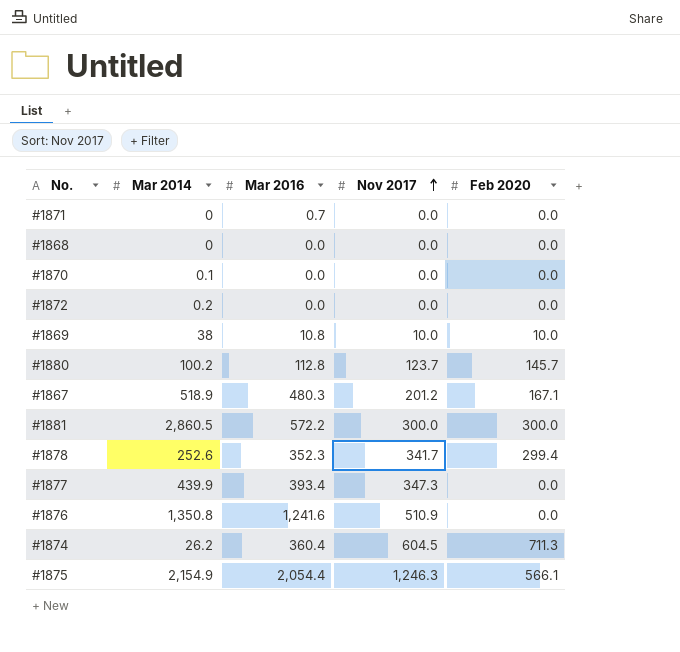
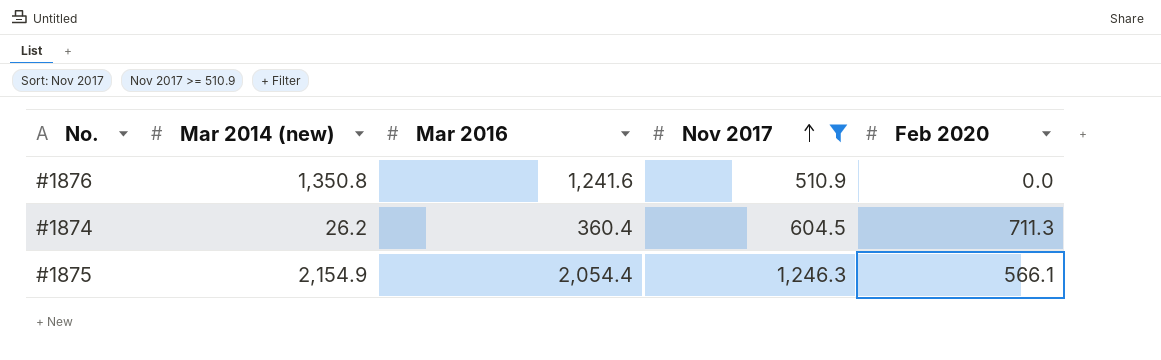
filter: none -> Nov 2017 >= 510.9
column name: Mar 2014 -> Mar 2014 (new)

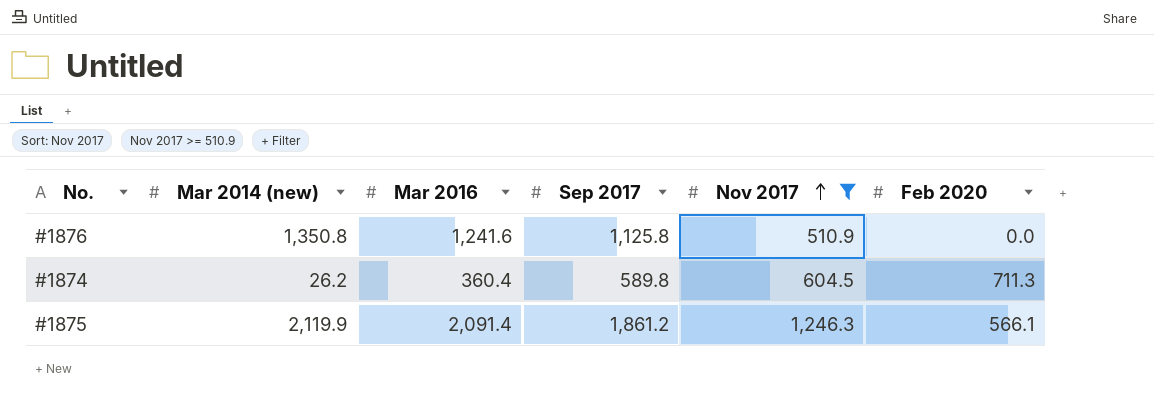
column Sep 2017 | position: none -> 4
#1875 | Mar 2014 (new): 2,154.9 -> 2,119.9
#1875 | Mar 2016: 2,054.4 -> 2,091.4

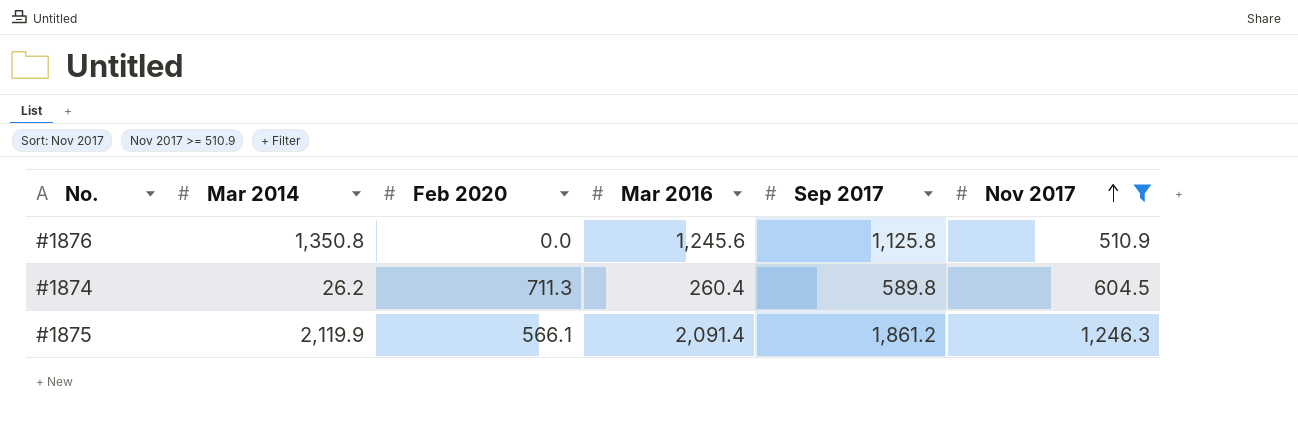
column name: Mar 2014 (new) -> Mar 2014
column Feb 2020 | position: 6 -> 3
#1876 | Mar 2016: 1,241.6 -> 1,245.6
#1874 | Mar 2016: 360.4 -> 260.4

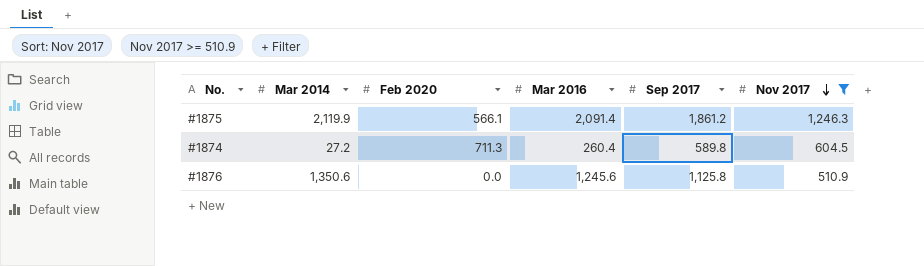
row order: Nov 2017 ascending -> Nov 2017 descending
#1874 | Mar 2014: 26.2 -> 27.2
#1876 | Mar 2014: 1,350.8 -> 1,350.6

